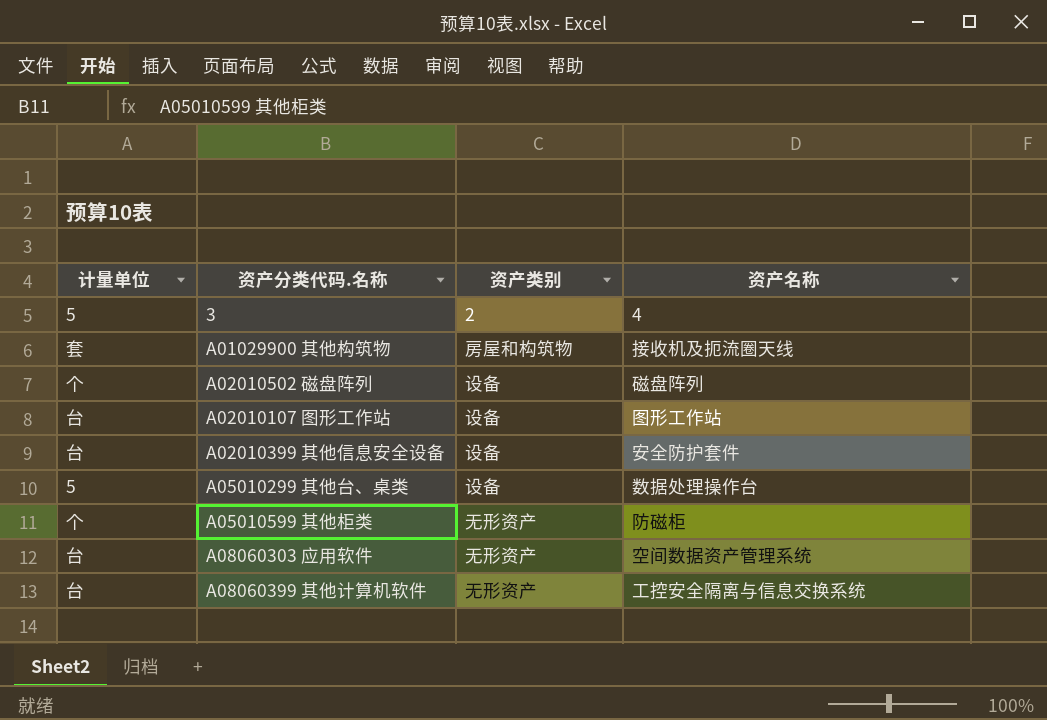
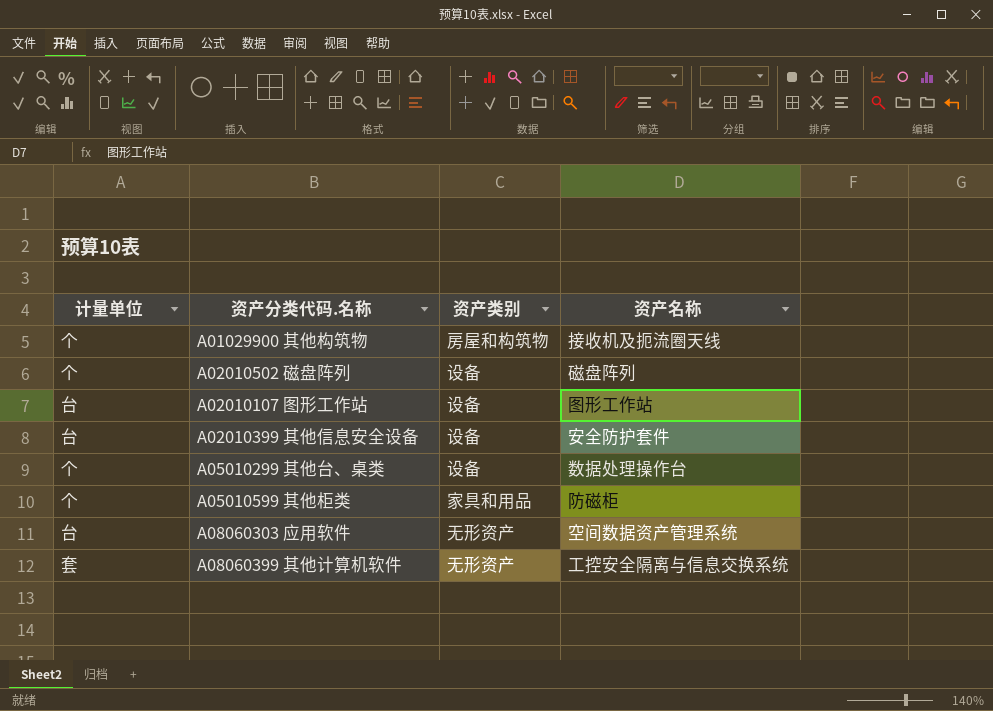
row 3: 5 | 2 | 4 -> none
A01029900 其他构筑物 | 计量单位: 套 -> 个
A05010299 其他台、桌类 | 计量单位: 5 -> 个
A05010599 其他柜类 | 资产类别: 无形资产 -> 家具和用品
A08060399 其他计算机软件 | 计量单位: 台 -> 套

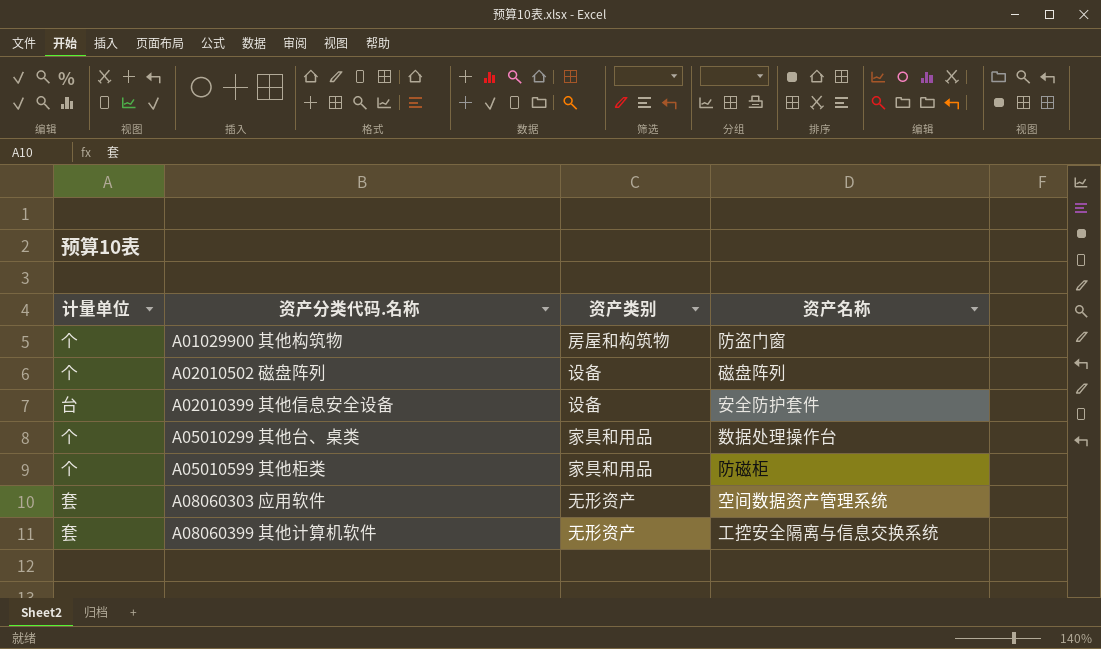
row A02010107 图形工作站: 台 | 设备 | 图形工作站 -> none
A01029900 其他构筑物 | 资产名称: 接收机及扼流圈天线 -> 防盗门窗
A05010299 其他台、桌类 | 资产类别: 设备 -> 家具和用品
A08060303 应用软件 | 计量单位: 台 -> 套

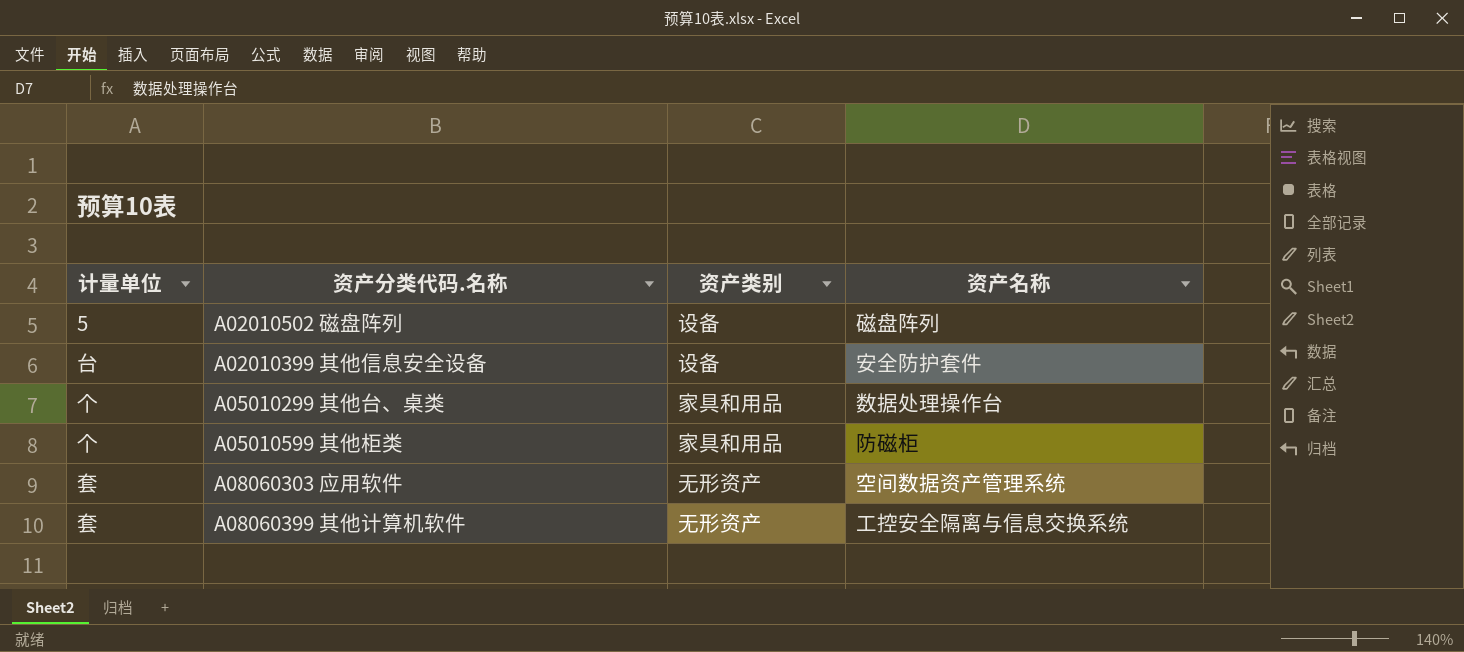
row A01029900 其他构筑物: 个 | 房屋和构筑物 | 防盗门窗 -> none
A02010502 磁盘阵列 | 计量单位: 个 -> 5

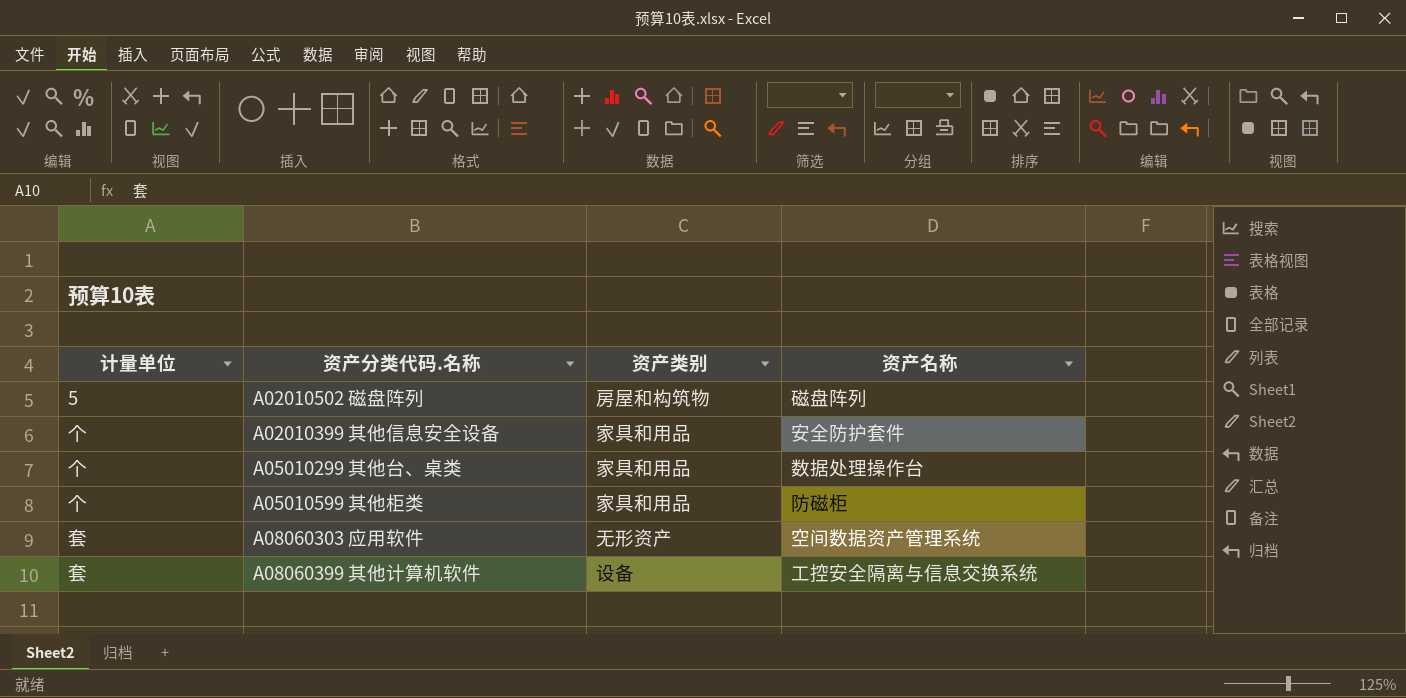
A02010502 磁盘阵列 | 资产类别: 设备 -> 房屋和构筑物
A02010399 其他信息安全设备 | 计量单位: 台 -> 个
A02010399 其他信息安全设备 | 资产类别: 设备 -> 家具和用品
A08060399 其他计算机软件 | 资产类别: 无形资产 -> 设备

